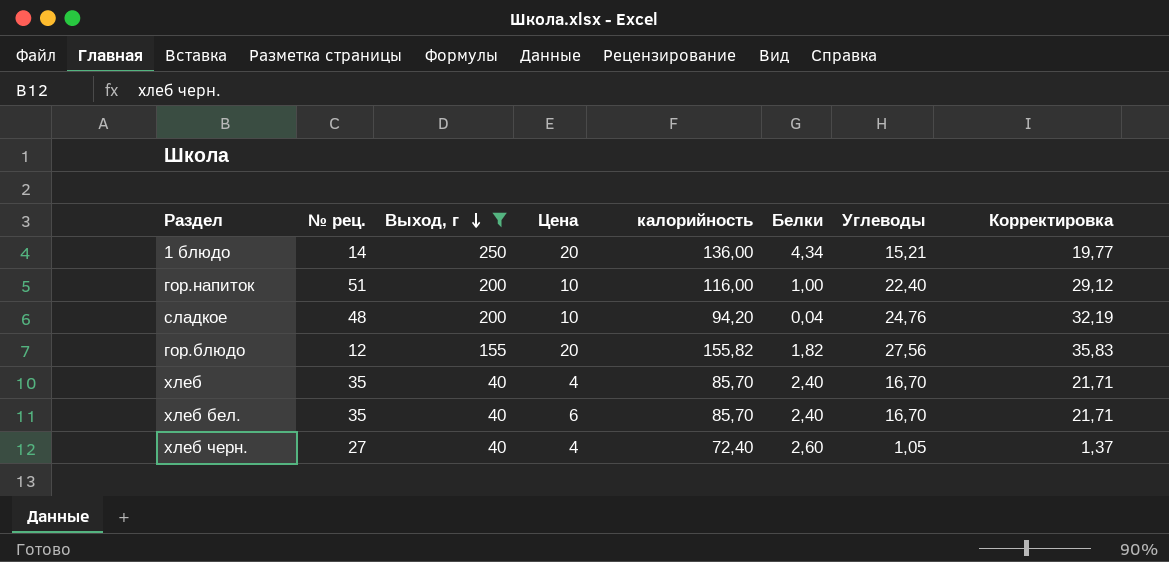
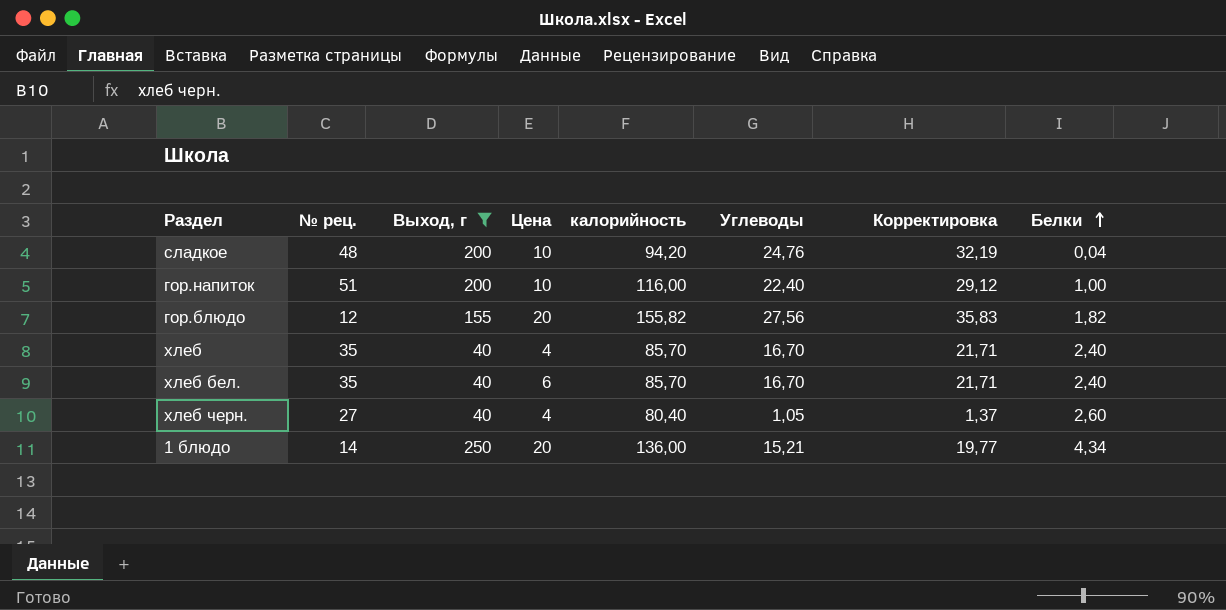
row order: Выход, г descending -> Белки ascending
column Белки | position: 6 -> 8
хлеб черн. | калорийность: 72,40 -> 80,40

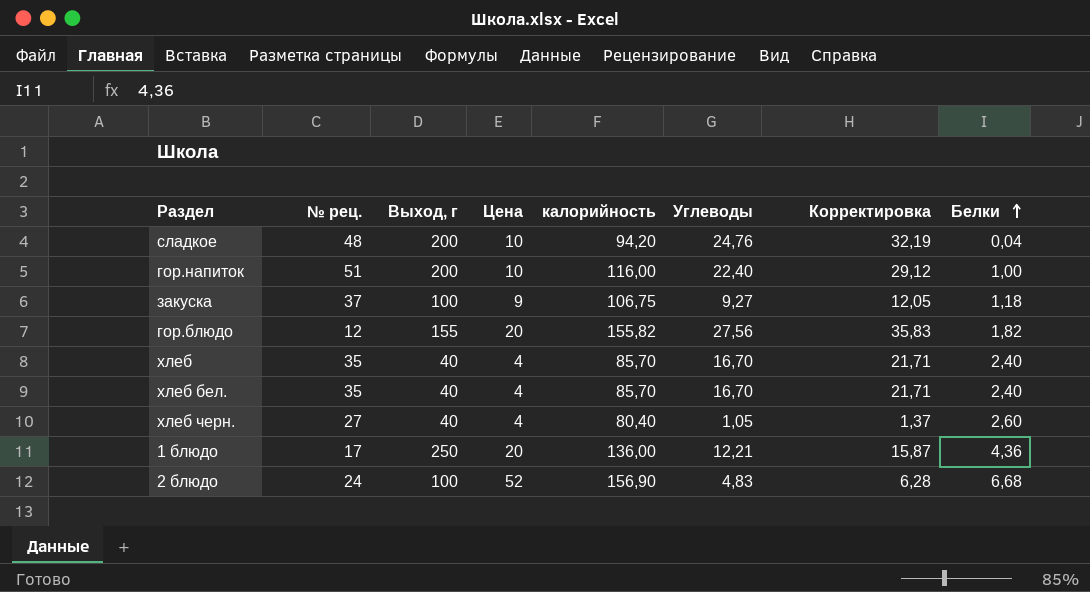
filter: Выход, г != 100 -> none
хлеб бел. | Цена: 6 -> 4
1 блюдо | № рец.: 14 -> 17
1 блюдо | Углеводы: 15,21 -> 12,21
1 блюдо | Корректировка: 19,77 -> 15,87
1 блюдо | Белки: 4,34 -> 4,36

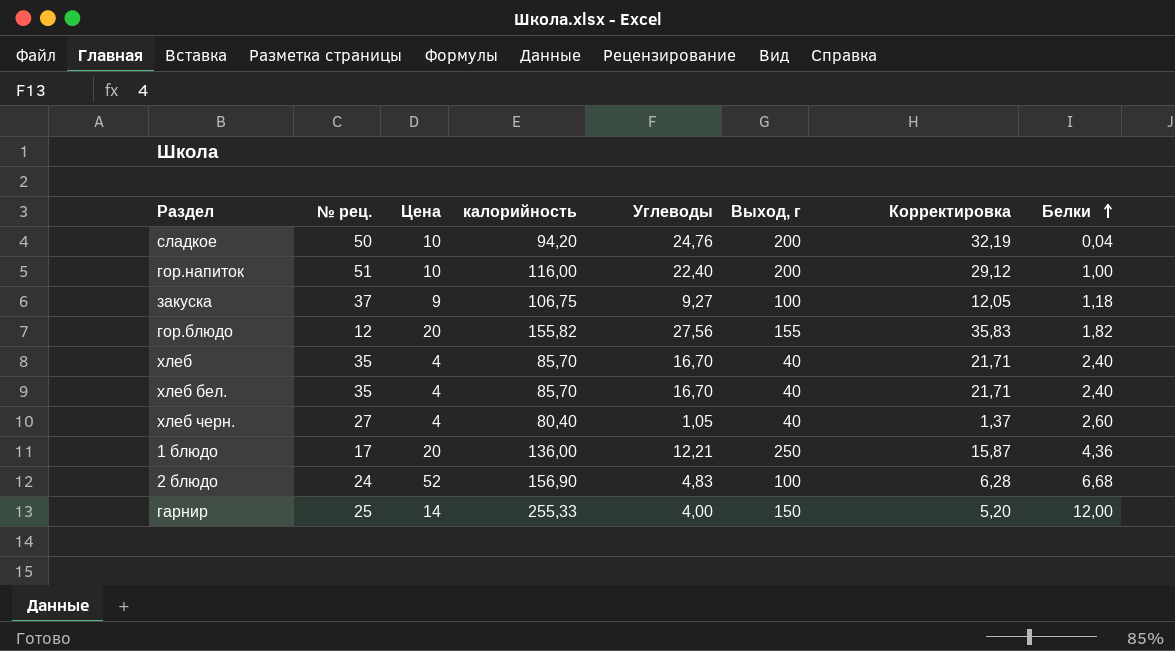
column Выход, г | position: 3 -> 6
сладкое | № рец.: 48 -> 50
row гарнир: none -> 25 | 14 | 255,33 | 4,00 | 150 | 5,20 | 12,00

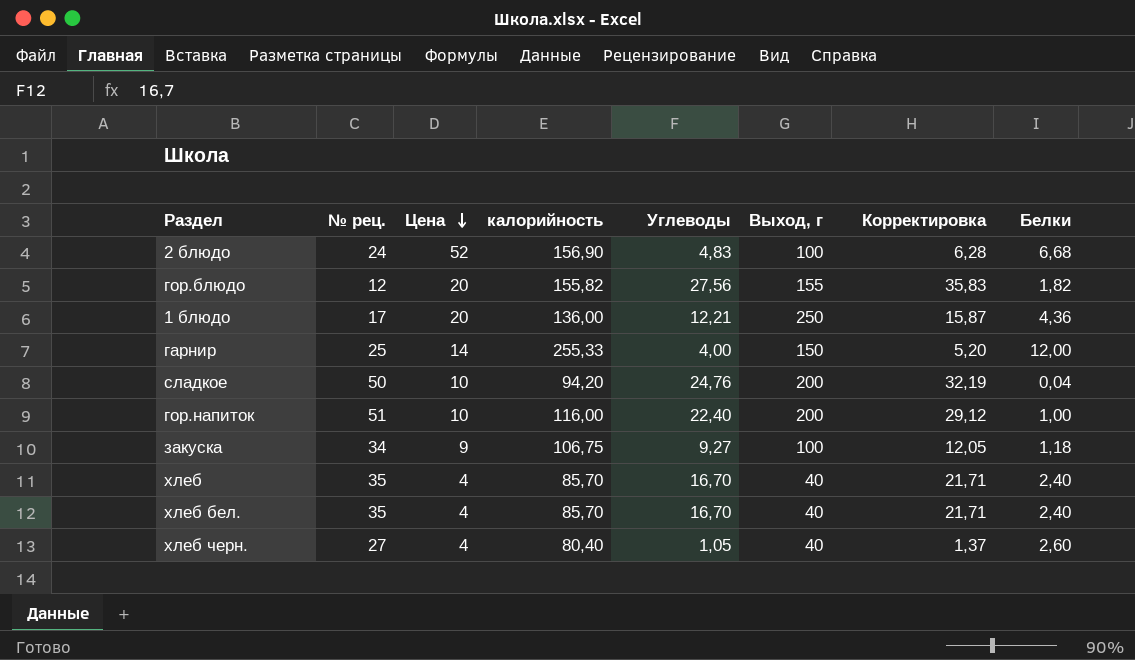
row order: Белки ascending -> Цена descending
закуска | № рец.: 37 -> 34

